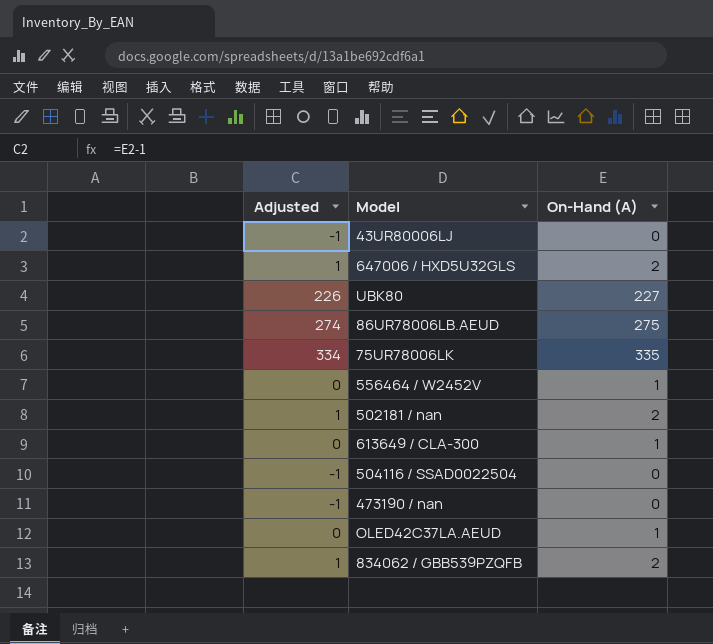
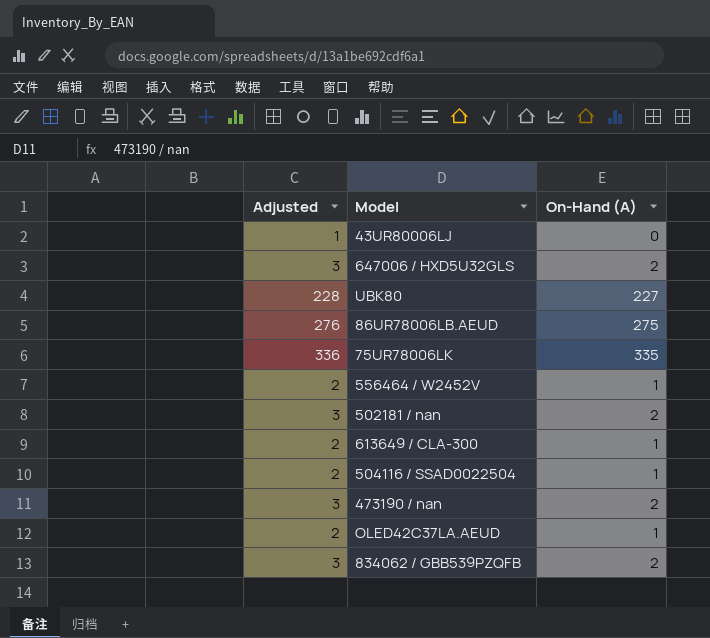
column Adjusted | formula: [On-Hand (A)] - 1 -> [On-Hand (A)] + 1
504116 / SSAD0022504 | On-Hand (A): 0 -> 1
473190 / nan | On-Hand (A): 0 -> 2

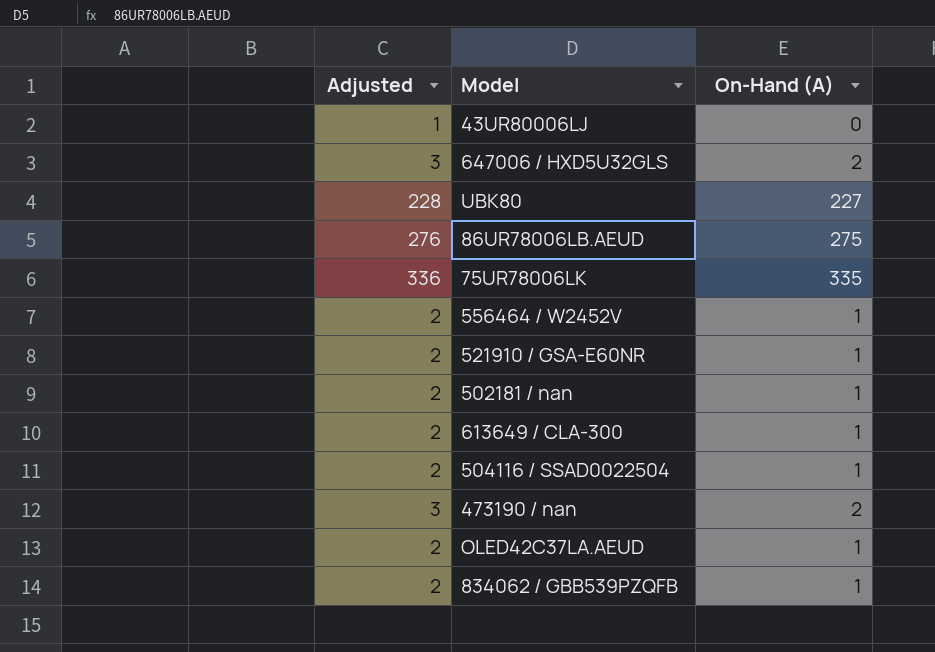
row 521910 / GSA-E60NR: none -> 2 | 1
502181 / nan | Adjusted: 3 -> 2
502181 / nan | On-Hand (A): 2 -> 1
834062 / GBB539PZQFB | Adjusted: 3 -> 2
834062 / GBB539PZQFB | On-Hand (A): 2 -> 1

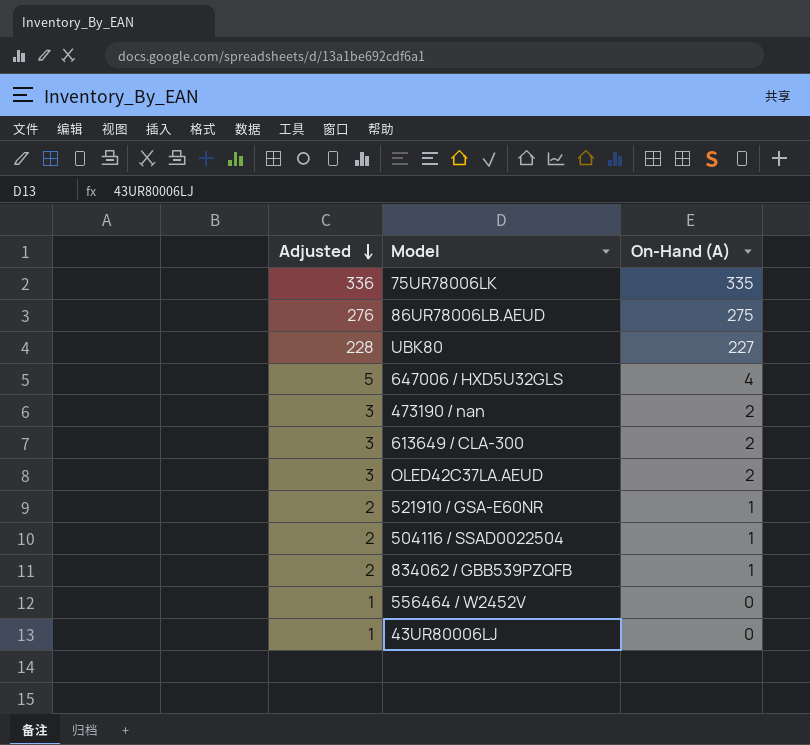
row order: none -> Adjusted descending
row 502181 / nan: 2 | 1 -> none
647006 / HXD5U32GLS | Adjusted: 3 -> 5
647006 / HXD5U32GLS | On-Hand (A): 2 -> 4
613649 / CLA-300 | Adjusted: 2 -> 3
613649 / CLA-300 | On-Hand (A): 1 -> 2
OLED42C37LA.AEUD | Adjusted: 2 -> 3
OLED42C37LA.AEUD | On-Hand (A): 1 -> 2
556464 / W2452V | Adjusted: 2 -> 1
556464 / W2452V | On-Hand (A): 1 -> 0

